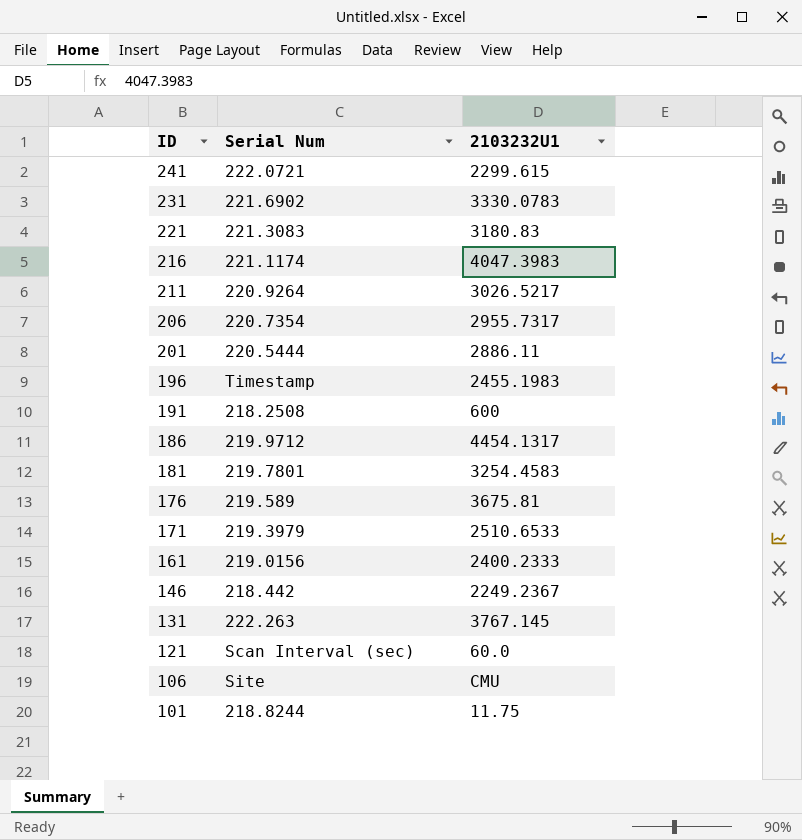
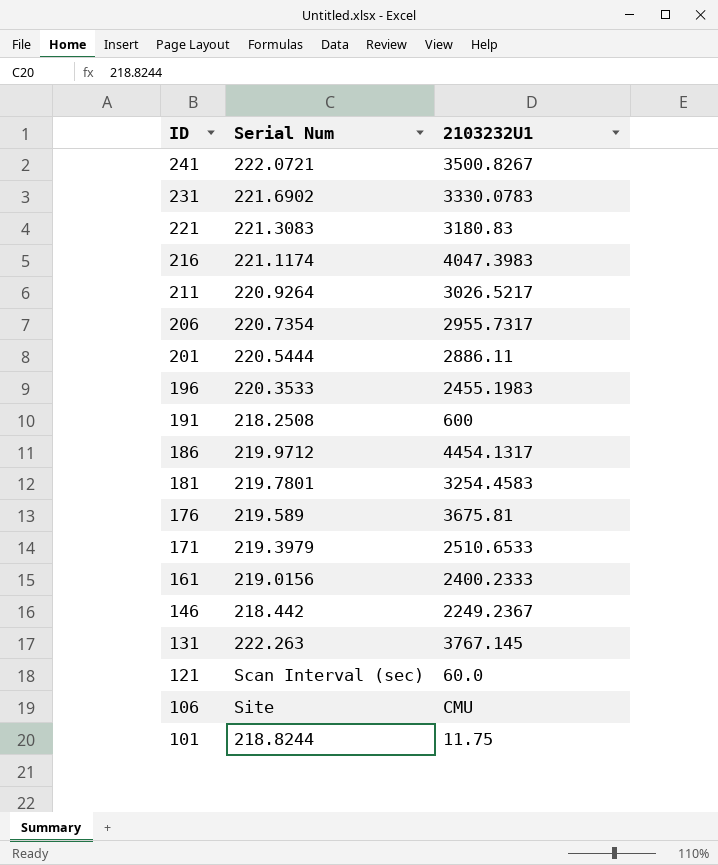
241 | 2103232U1: 2299.615 -> 3500.8267
196 | Serial Num: Timestamp -> 220.3533

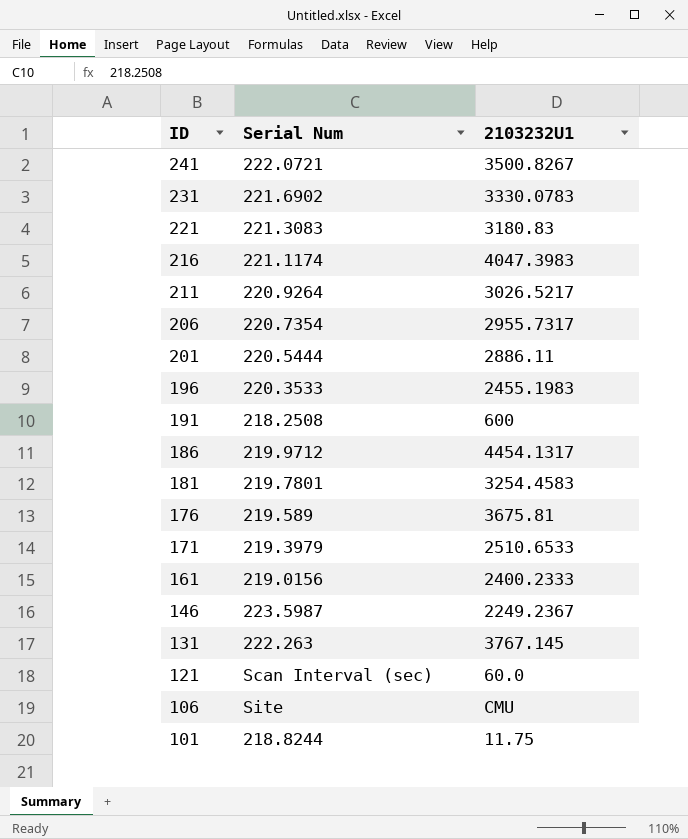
146 | Serial Num: 218.442 -> 223.5987

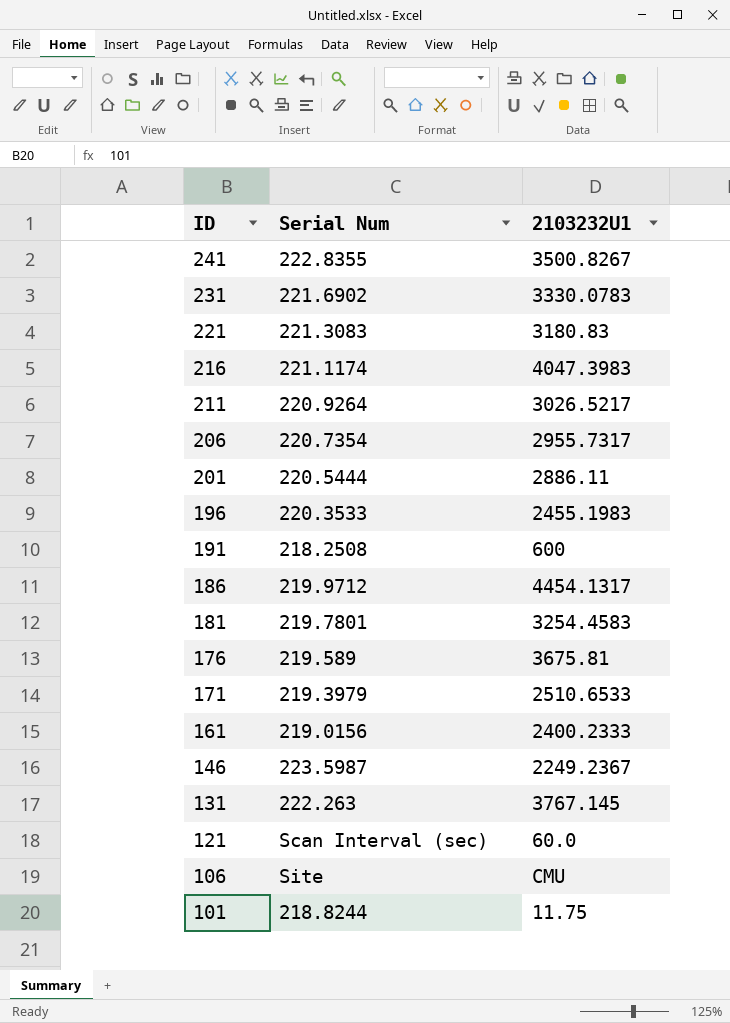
241 | Serial Num: 222.0721 -> 222.8355

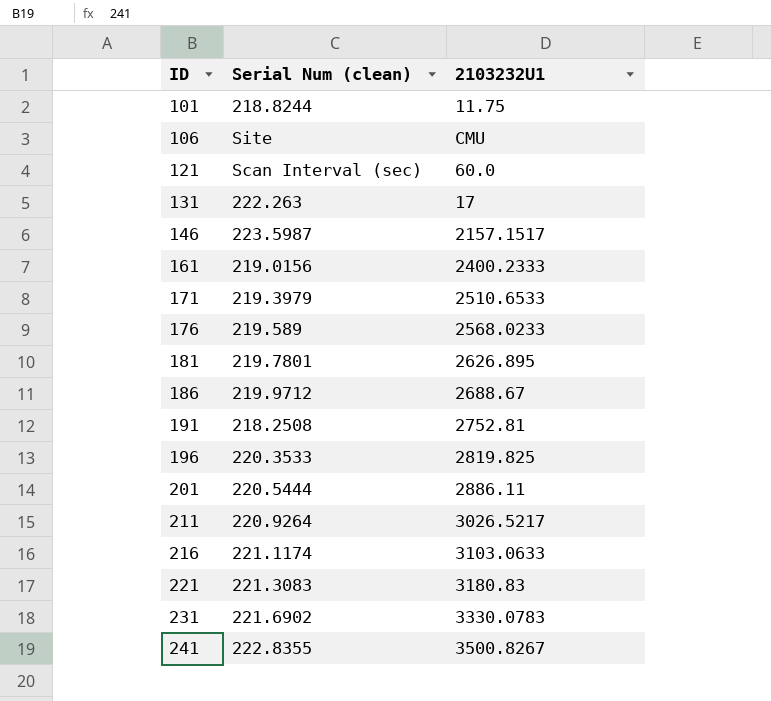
row order: ID descending -> ID ascending
column name: Serial Num -> Serial Num (clean)
row 206: 220.7354 | 2955.7317 -> none
131 | 2103232U1: 3767.145 -> 17
146 | 2103232U1: 2249.2367 -> 2157.1517
176 | 2103232U1: 3675.81 -> 2568.0233
181 | 2103232U1: 3254.4583 -> 2626.895
186 | 2103232U1: 4454.1317 -> 2688.67
191 | 2103232U1: 600 -> 2752.81
196 | 2103232U1: 2455.1983 -> 2819.825
216 | 2103232U1: 4047.3983 -> 3103.0633

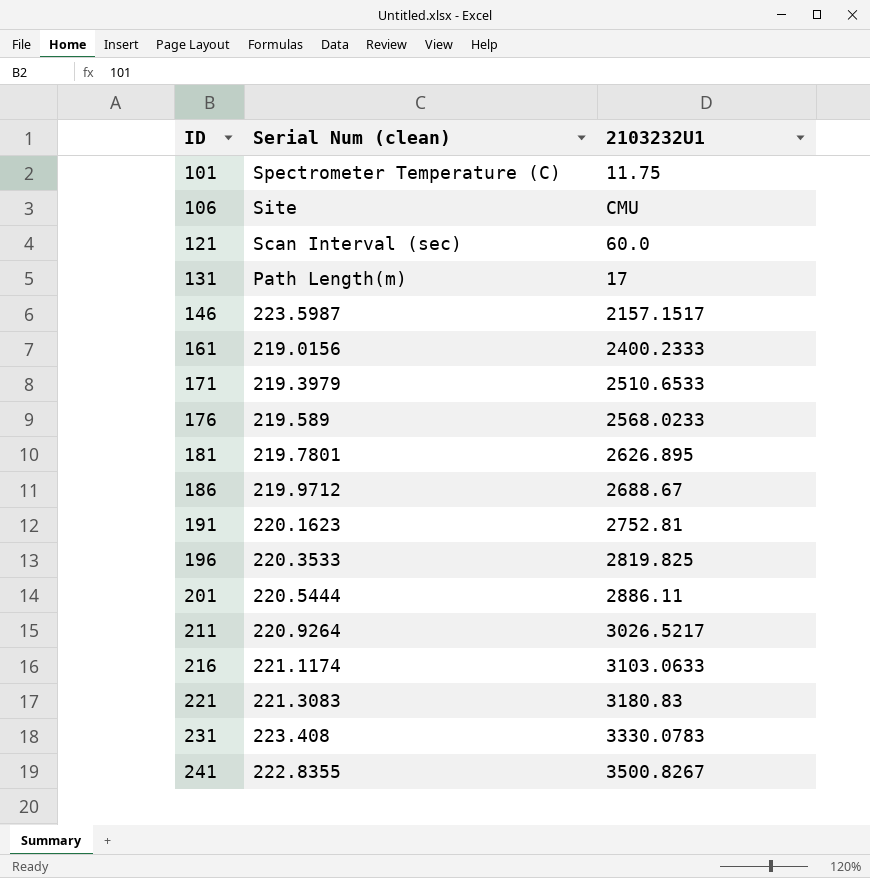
101 | Serial Num (clean): 218.8244 -> Spectrometer Temperature (C)
131 | Serial Num (clean): 222.263 -> Path Length(m)
191 | Serial Num (clean): 218.2508 -> 220.1623
231 | Serial Num (clean): 221.6902 -> 223.408

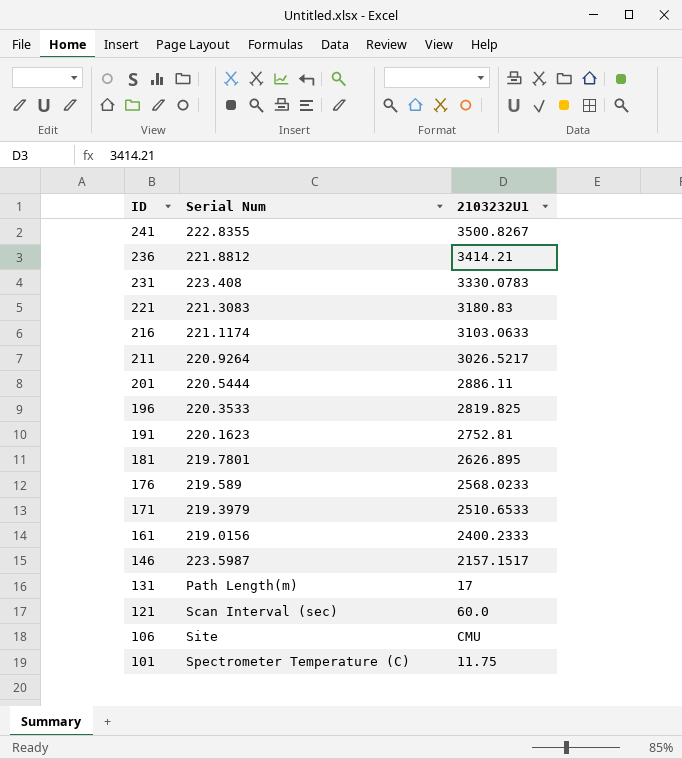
row order: ID ascending -> ID descending
column name: Serial Num (clean) -> Serial Num
row 186: 219.9712 | 2688.67 -> none
row 236: none -> 221.8812 | 3414.21

